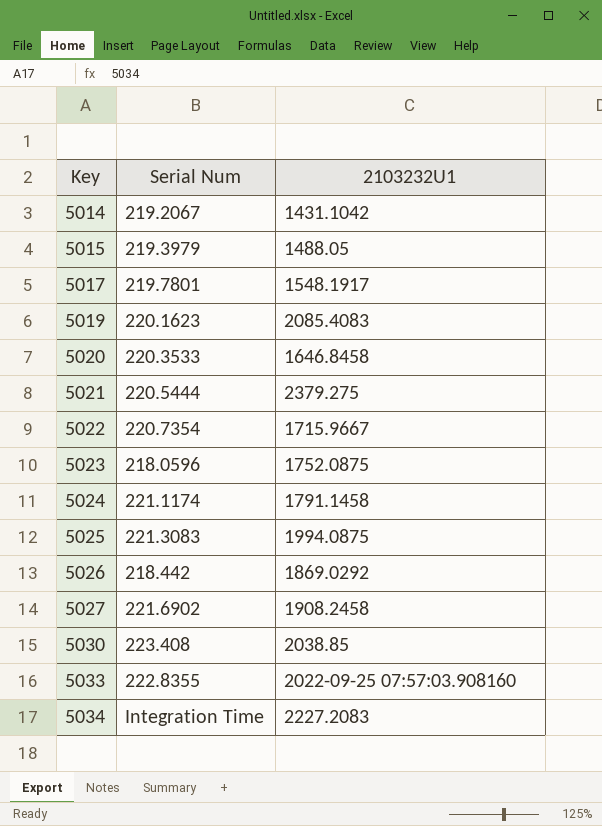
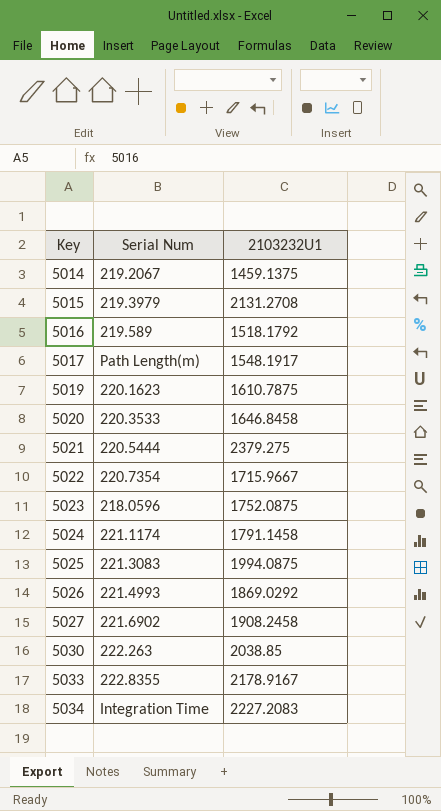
5014 | 2103232U1: 1431.1042 -> 1459.1375
5015 | 2103232U1: 1488.05 -> 2131.2708
row 5016: none -> 219.589 | 1518.1792
5017 | Serial Num: 219.7801 -> Path Length(m)
5019 | 2103232U1: 2085.4083 -> 1610.7875
5026 | Serial Num: 218.442 -> 221.4993
5030 | Serial Num: 223.408 -> 222.263
5033 | 2103232U1: 2022-09-25 07:57:03.908160 -> 2178.9167

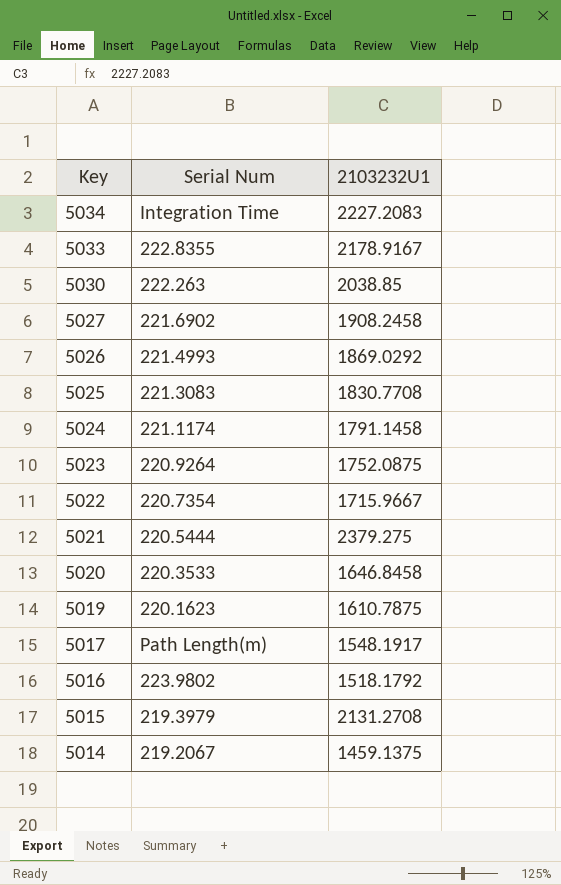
row order: Key ascending -> Key descending
5025 | 2103232U1: 1994.0875 -> 1830.7708
5023 | Serial Num: 218.0596 -> 220.9264
5016 | Serial Num: 219.589 -> 223.9802

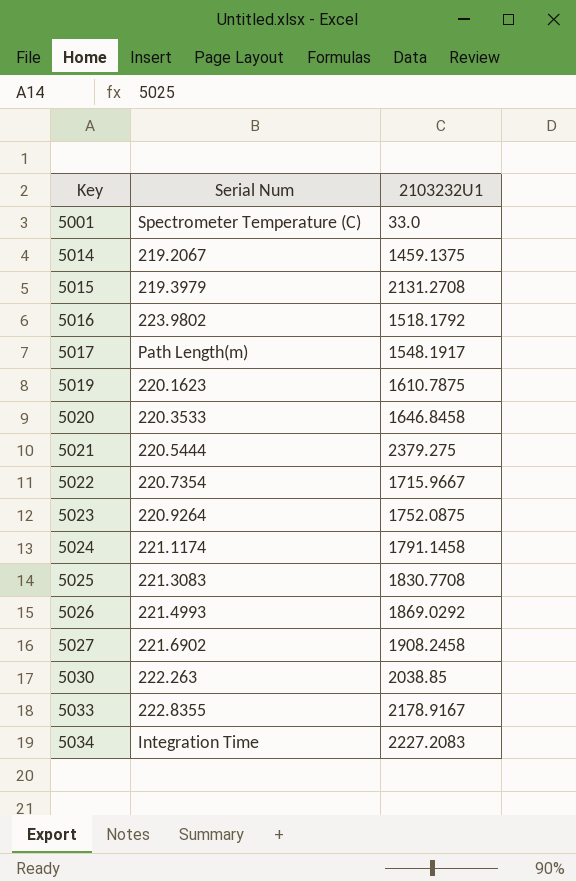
row order: Key descending -> Key ascending
row 5001: none -> Spectrometer Temperature (C) | 33.0

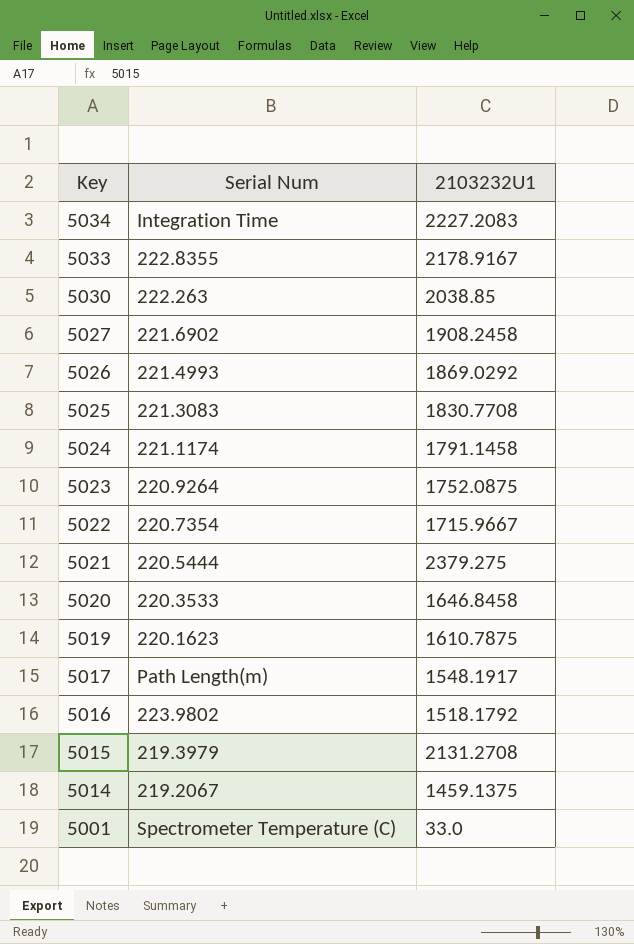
row order: Key ascending -> Key descending

